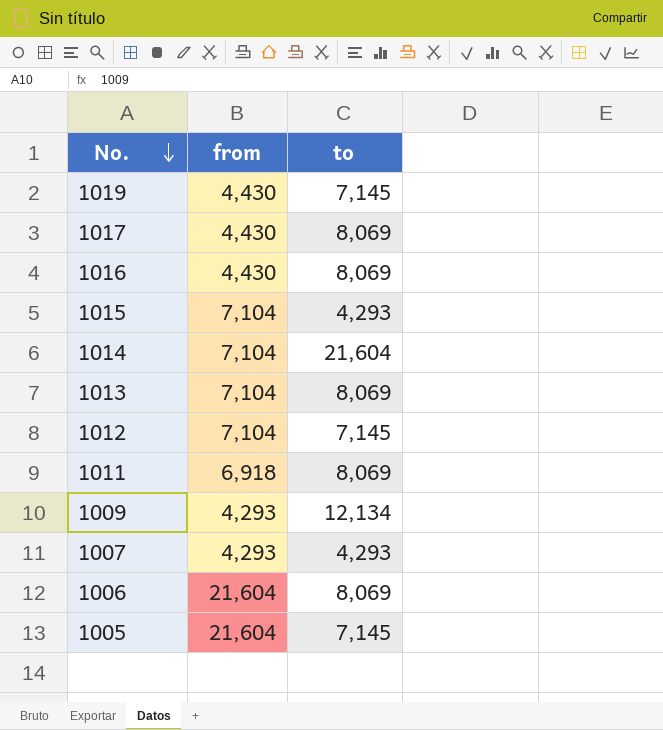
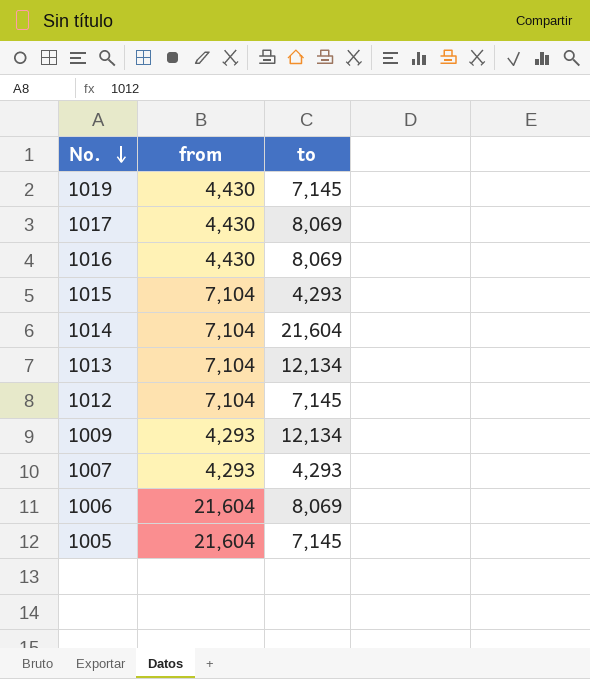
row 1011: 6,918 | 8,069 -> none
1013 | to: 8,069 -> 12,134

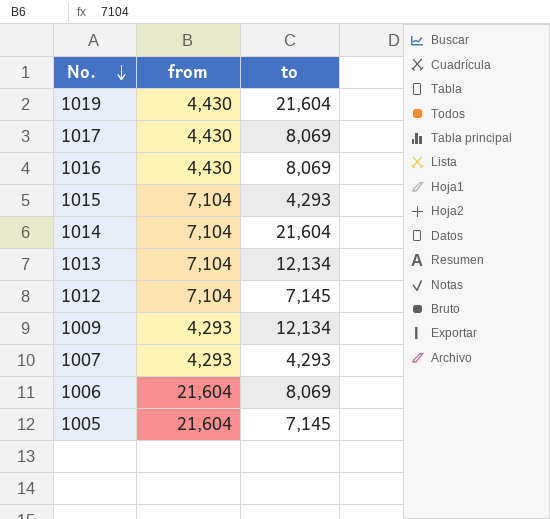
1019 | to: 7,145 -> 21,604

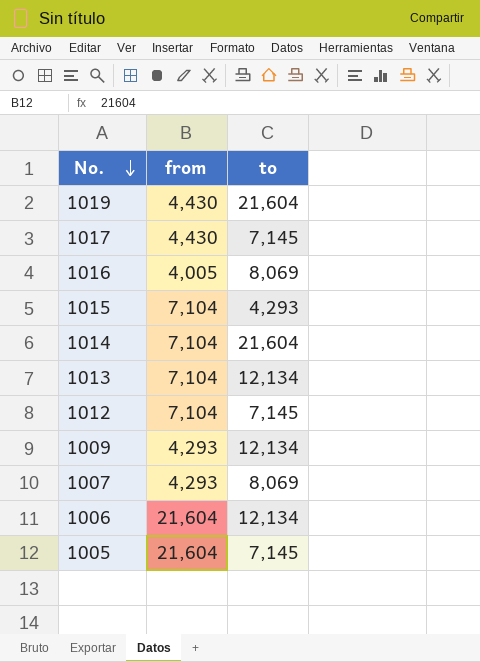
1017 | to: 8,069 -> 7,145
1016 | from: 4,430 -> 4,005
1007 | to: 4,293 -> 8,069
1006 | to: 8,069 -> 12,134

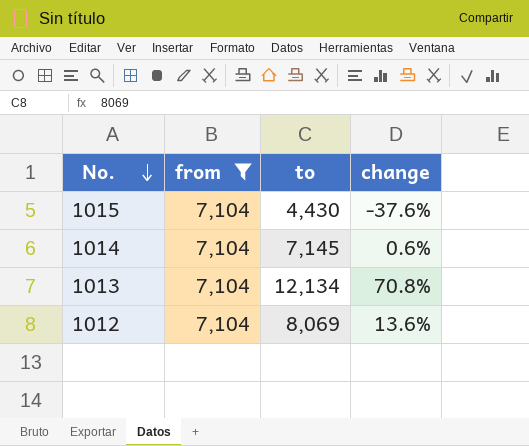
filter: none -> from = 7,104
column change | formula: none -> ([to] - [from]) / [from]
1015 | to: 4,293 -> 4,430
1014 | to: 21,604 -> 7,145
1012 | to: 7,145 -> 8,069

